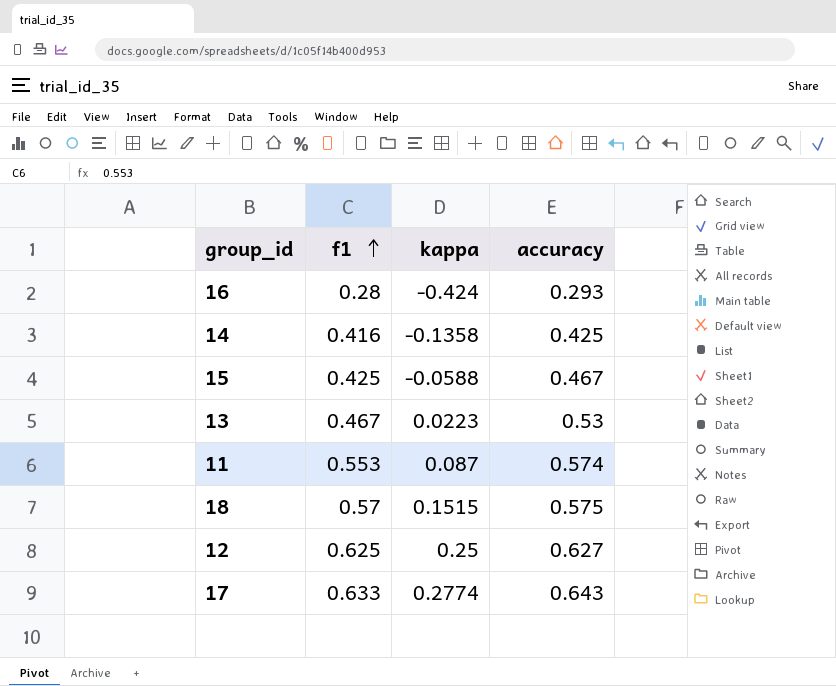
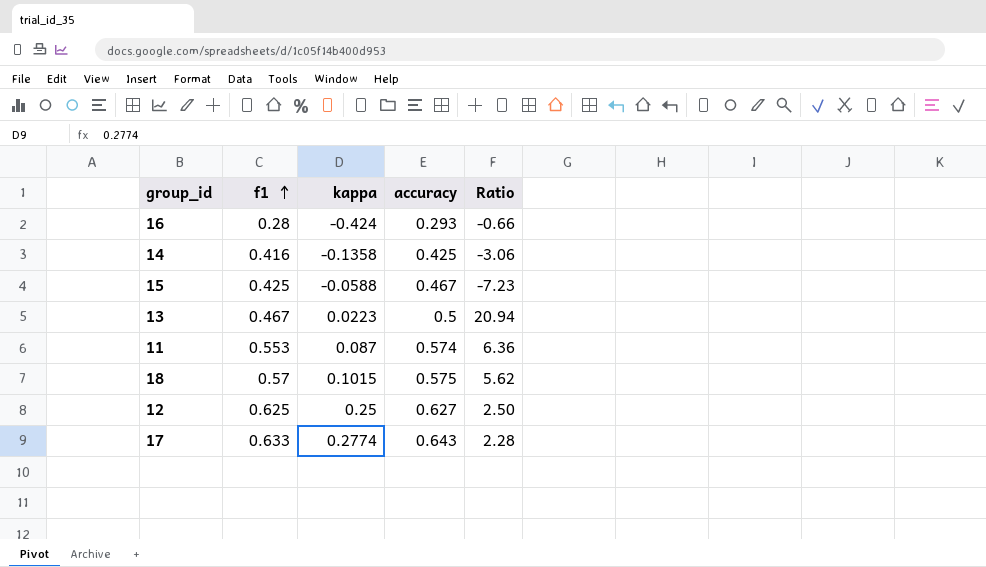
column Ratio | formula: none -> [f1] / [kappa]
13 | accuracy: 0.53 -> 0.5
18 | kappa: 0.1515 -> 0.1015

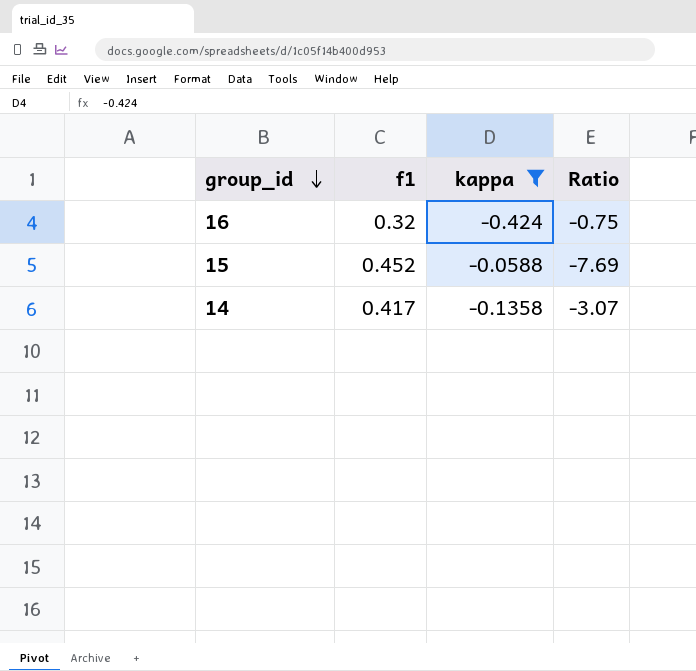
filter: none -> kappa <= -0.0588
row order: f1 ascending -> group_id descending
column accuracy | position: 4 -> none
16 | f1: 0.28 -> 0.32
16 | Ratio: -0.66 -> -0.75
15 | f1: 0.425 -> 0.452
15 | Ratio: -7.23 -> -7.69
14 | f1: 0.416 -> 0.417
14 | Ratio: -3.06 -> -3.07

